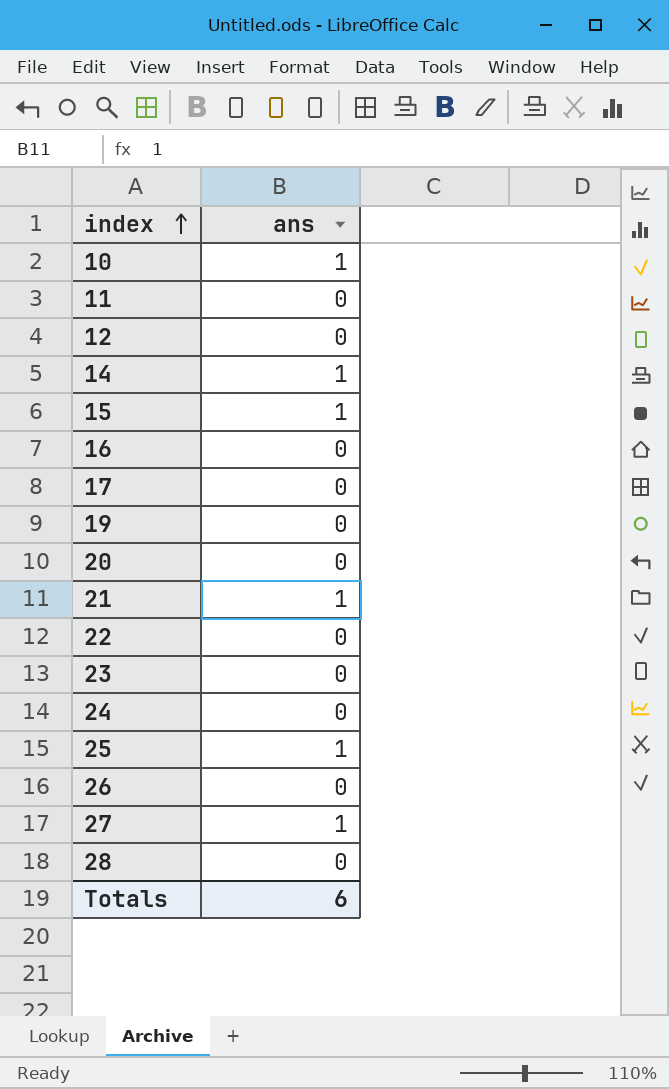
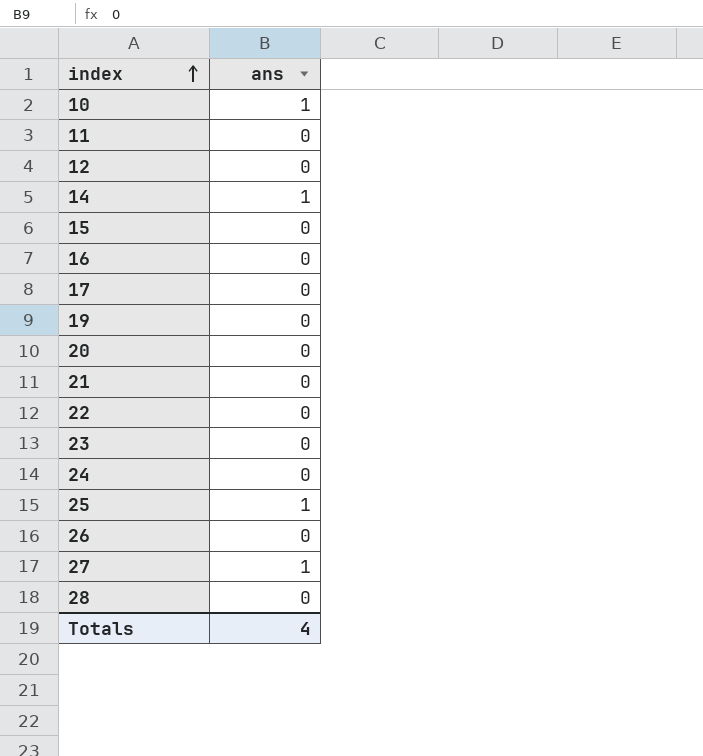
15 | ans: 1 -> 0
21 | ans: 1 -> 0
Totals | ans: 6 -> 4

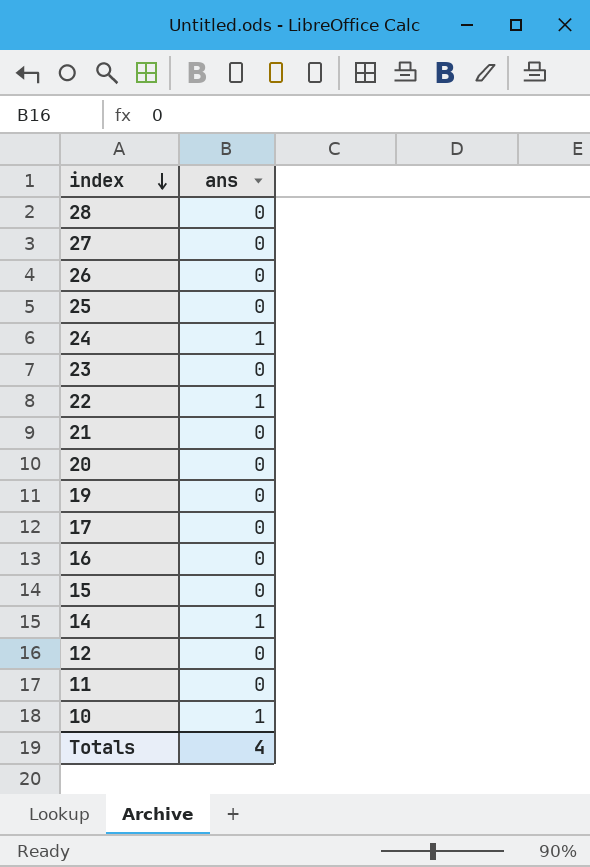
row order: index ascending -> index descending
27 | ans: 1 -> 0
25 | ans: 1 -> 0
24 | ans: 0 -> 1
22 | ans: 0 -> 1

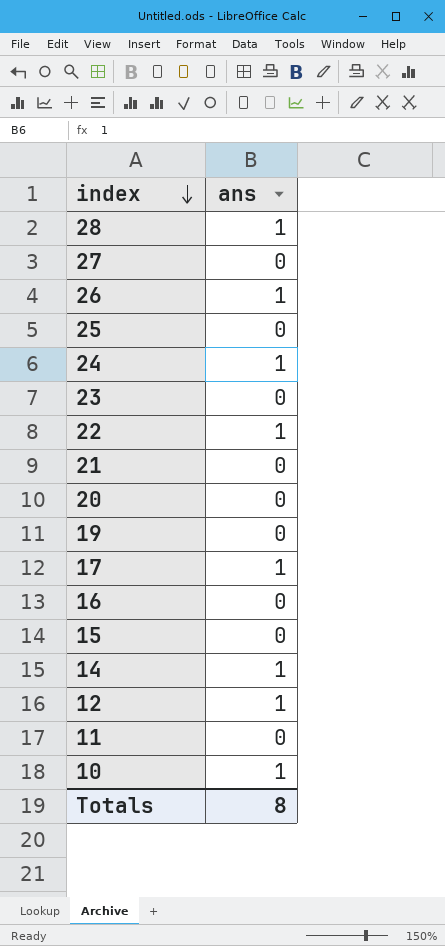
28 | ans: 0 -> 1
26 | ans: 0 -> 1
17 | ans: 0 -> 1
12 | ans: 0 -> 1
Totals | ans: 4 -> 8

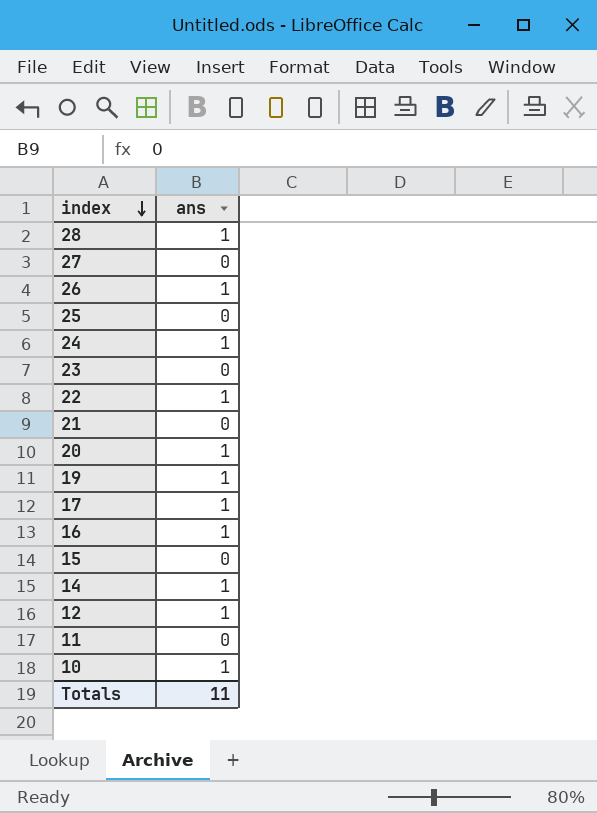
20 | ans: 0 -> 1
19 | ans: 0 -> 1
16 | ans: 0 -> 1
Totals | ans: 8 -> 11

